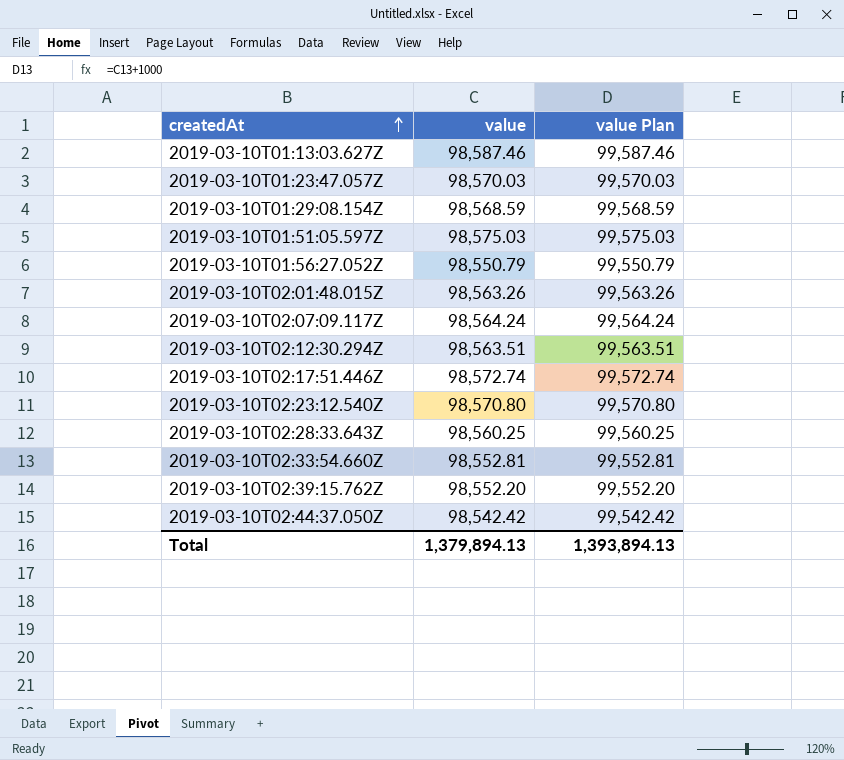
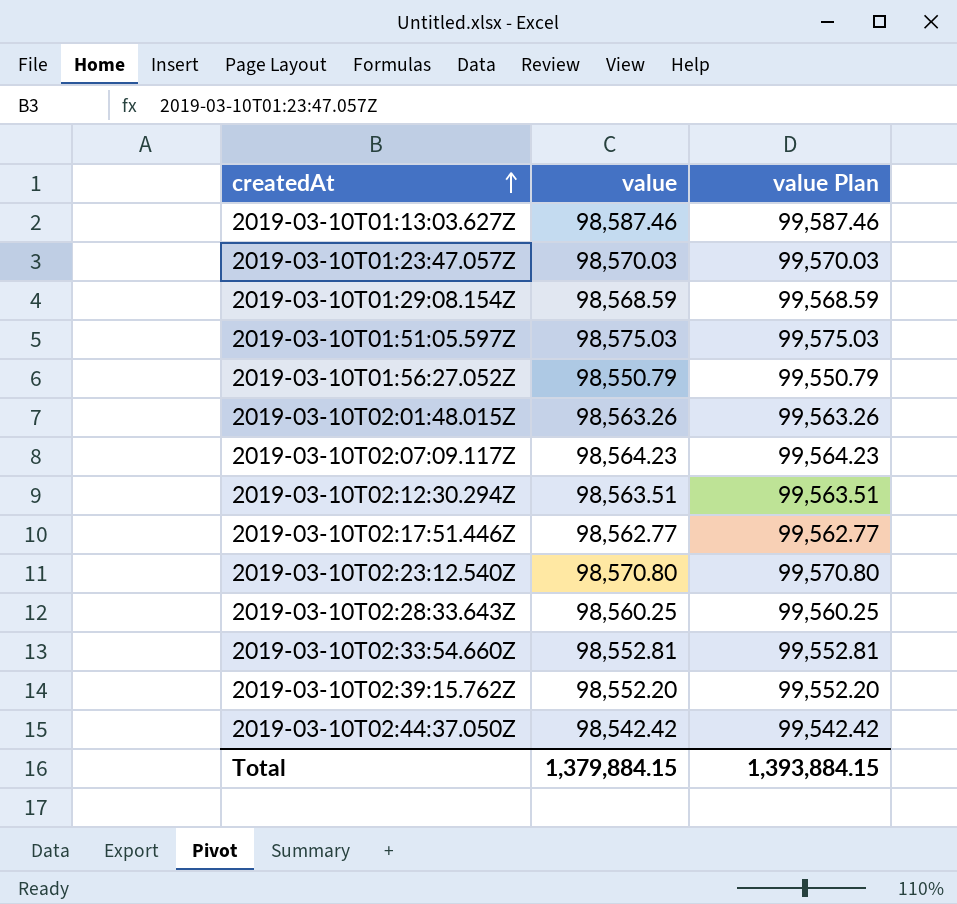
2019-03-10T02:07:09.117Z | value: 98,564.24 -> 98,564.23
2019-03-10T02:07:09.117Z | value Plan: 99,564.24 -> 99,564.23
2019-03-10T02:17:51.446Z | value: 98,572.74 -> 98,562.77
2019-03-10T02:17:51.446Z | value Plan: 99,572.74 -> 99,562.77
Total | value: 1,379,894.13 -> 1,379,884.15
Total | value Plan: 1,393,894.13 -> 1,393,884.15

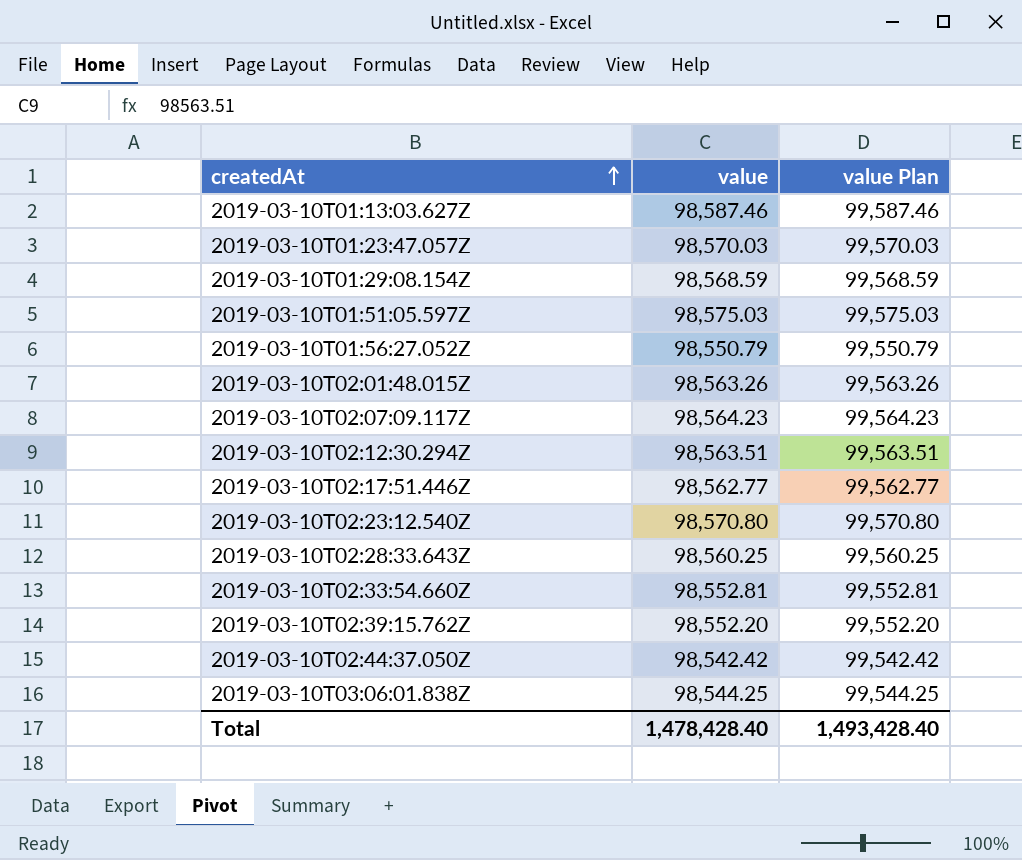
row 2019-03-10T03:06:01.838Z: none -> 98,544.25 | 99,544.25
Total | value: 1,379,884.15 -> 1,478,428.40
Total | value Plan: 1,393,884.15 -> 1,493,428.40

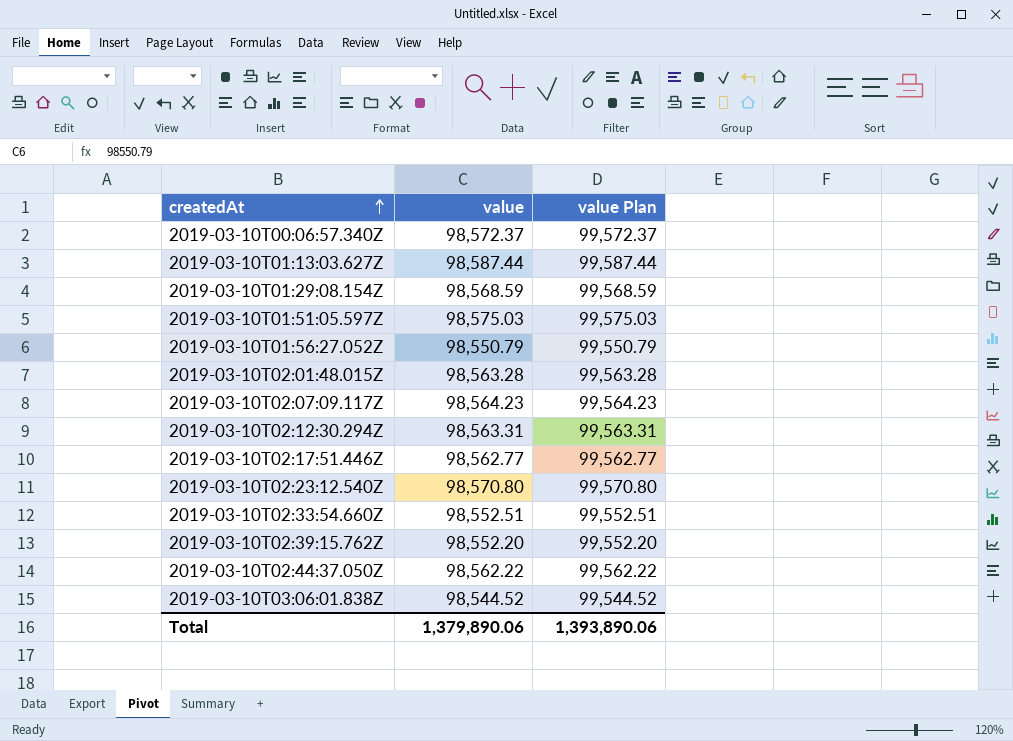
row 2019-03-10T01:23:47.057Z: 98,570.03 | 99,570.03 -> none
row 2019-03-10T02:28:33.643Z: 98,560.25 | 99,560.25 -> none
row 2019-03-10T00:06:57.340Z: none -> 98,572.37 | 99,572.37
2019-03-10T01:13:03.627Z | value: 98,587.46 -> 98,587.44
2019-03-10T01:13:03.627Z | value Plan: 99,587.46 -> 99,587.44
2019-03-10T02:01:48.015Z | value: 98,563.26 -> 98,563.28
2019-03-10T02:01:48.015Z | value Plan: 99,563.26 -> 99,563.28
2019-03-10T02:12:30.294Z | value: 98,563.51 -> 98,563.31
2019-03-10T02:12:30.294Z | value Plan: 99,563.51 -> 99,563.31
2019-03-10T02:33:54.660Z | value: 98,552.81 -> 98,552.51
2019-03-10T02:33:54.660Z | value Plan: 99,552.81 -> 99,552.51
2019-03-10T02:44:37.050Z | value: 98,542.42 -> 98,562.22
2019-03-10T02:44:37.050Z | value Plan: 99,542.42 -> 99,562.22
2019-03-10T03:06:01.838Z | value: 98,544.25 -> 98,544.52
2019-03-10T03:06:01.838Z | value Plan: 99,544.25 -> 99,544.52
Total | value: 1,478,428.40 -> 1,379,890.06
Total | value Plan: 1,493,428.40 -> 1,393,890.06

